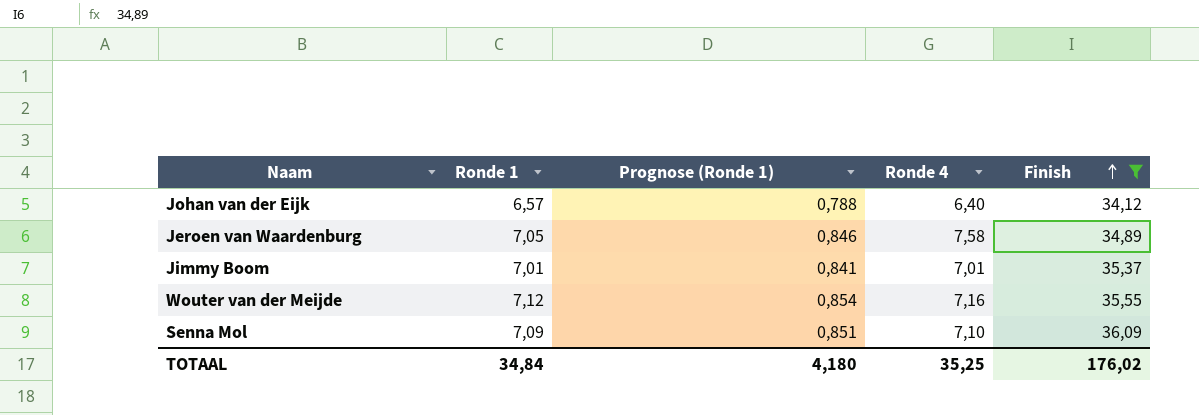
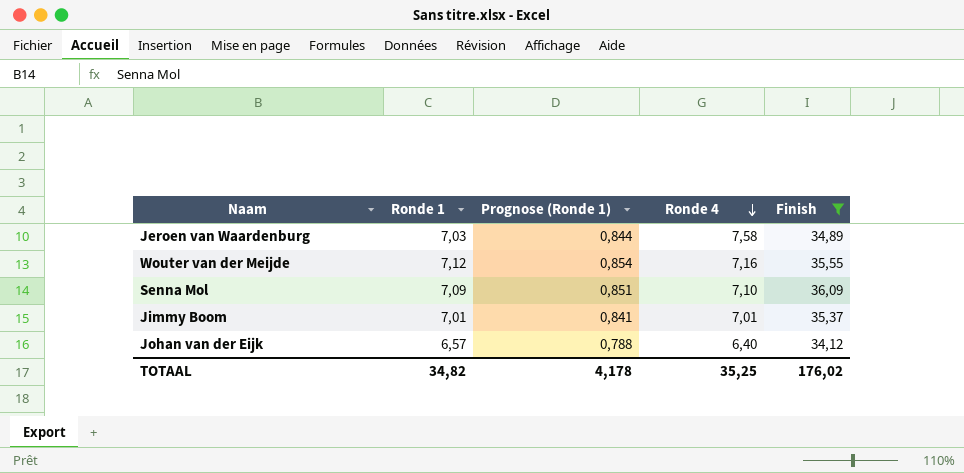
row order: Finish ascending -> Ronde 4 descending
Jeroen van Waardenburg | Ronde 1: 7,05 -> 7,03
Jeroen van Waardenburg | Prognose (Ronde 1): 0,846 -> 0,844
TOTAAL | Ronde 1: 34,84 -> 34,82
TOTAAL | Prognose (Ronde 1): 4,180 -> 4,178

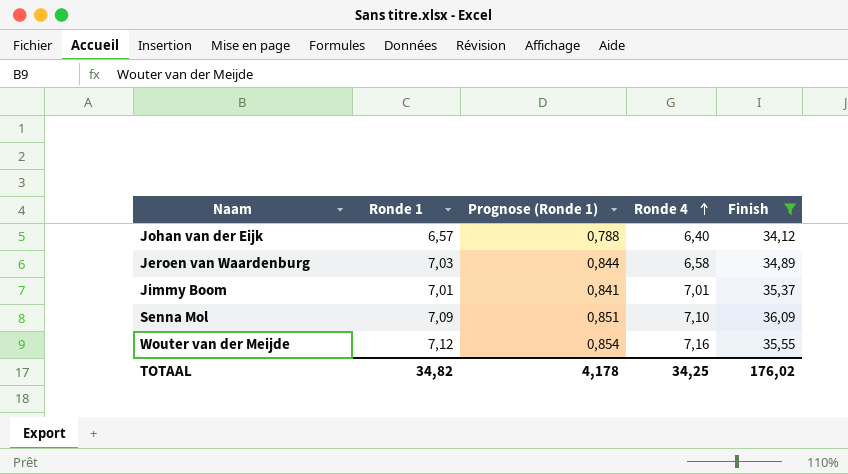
row order: Ronde 4 descending -> Ronde 4 ascending
Jeroen van Waardenburg | Ronde 4: 7,58 -> 6,58
TOTAAL | Ronde 4: 35,25 -> 34,25

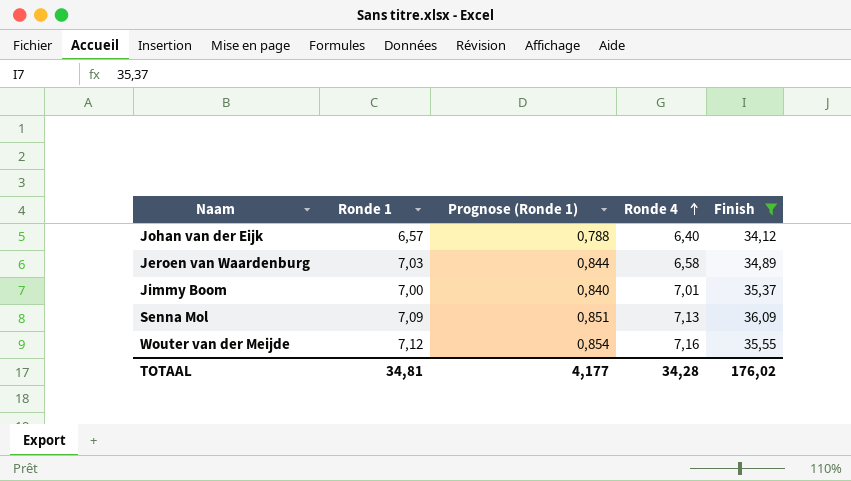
Jimmy Boom | Ronde 1: 7,01 -> 7,00
Jimmy Boom | Prognose (Ronde 1): 0,841 -> 0,840
Senna Mol | Ronde 4: 7,10 -> 7,13
TOTAAL | Ronde 1: 34,82 -> 34,81
TOTAAL | Prognose (Ronde 1): 4,178 -> 4,177
TOTAAL | Ronde 4: 34,25 -> 34,28

